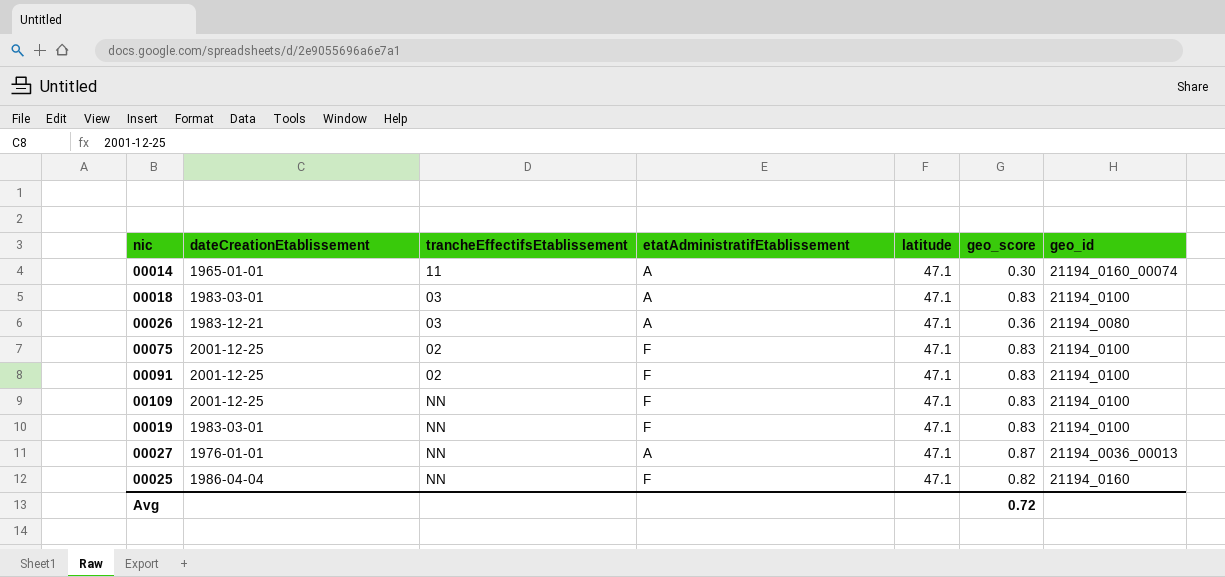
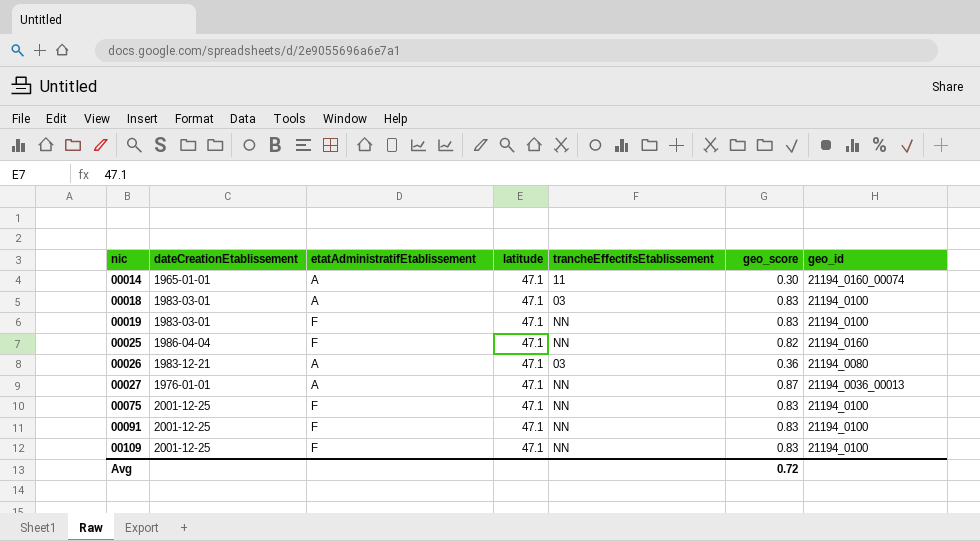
row order: none -> nic ascending
column trancheEffectifsEtablissement | position: 3 -> 5
00075 | trancheEffectifsEtablissement: 02 -> NN
00091 | trancheEffectifsEtablissement: 02 -> NN

